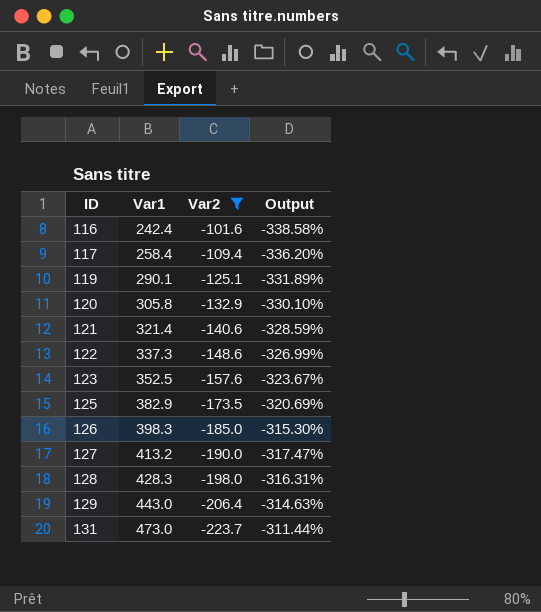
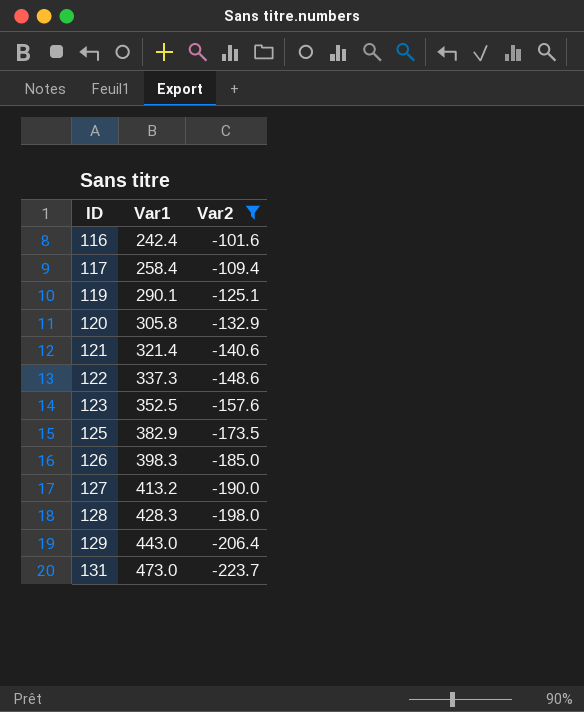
column Output | formula: ([Var1] - [Var2]) / [Var2] -> none

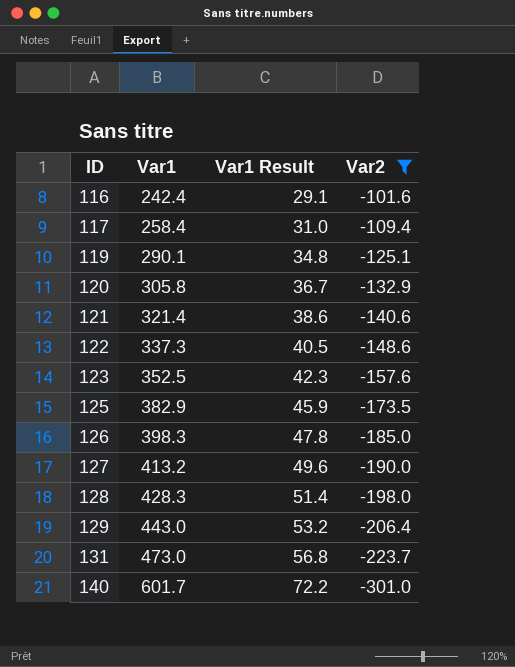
column Var1 Result | formula: none -> [Var1] * 0.12
row 140: none -> 601.7 | 72.2 | -301.0

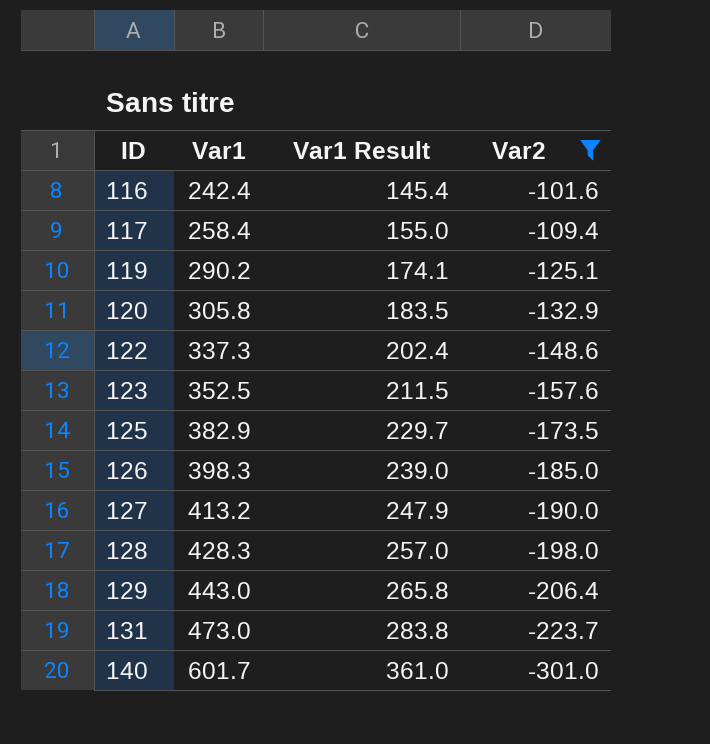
column Var1 Result | formula: [Var1] * 0.12 -> [Var1] * 0.6
row 121: 321.4 | 38.6 | -140.6 -> none
119 | Var1: 290.1 -> 290.2

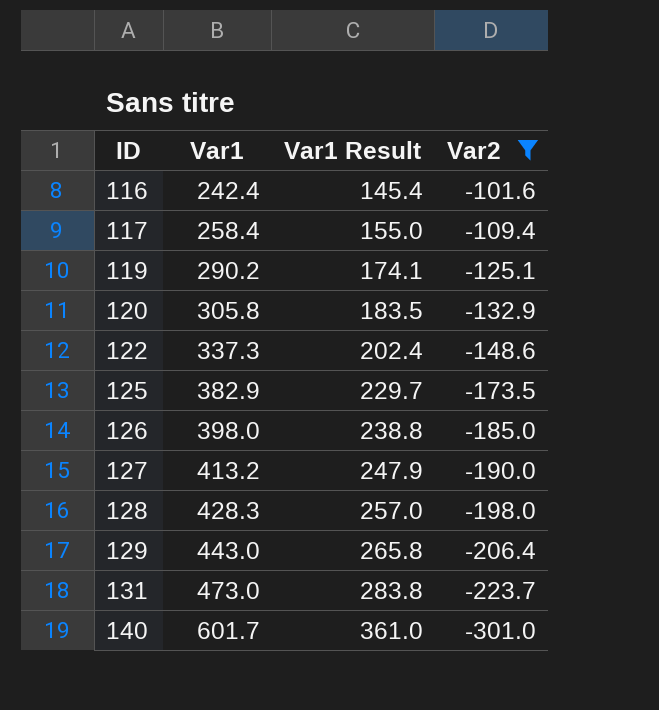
row 123: 352.5 | 211.5 | -157.6 -> none
126 | Var1: 398.3 -> 398.0
126 | Var1 Result: 239.0 -> 238.8

